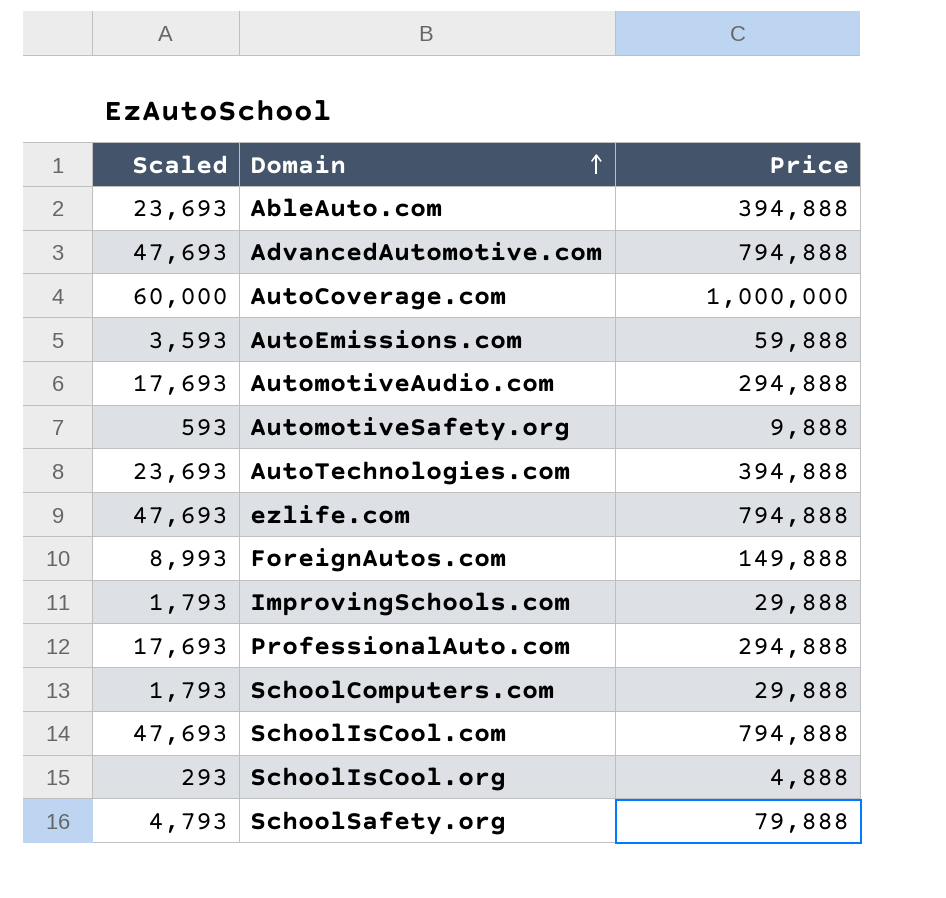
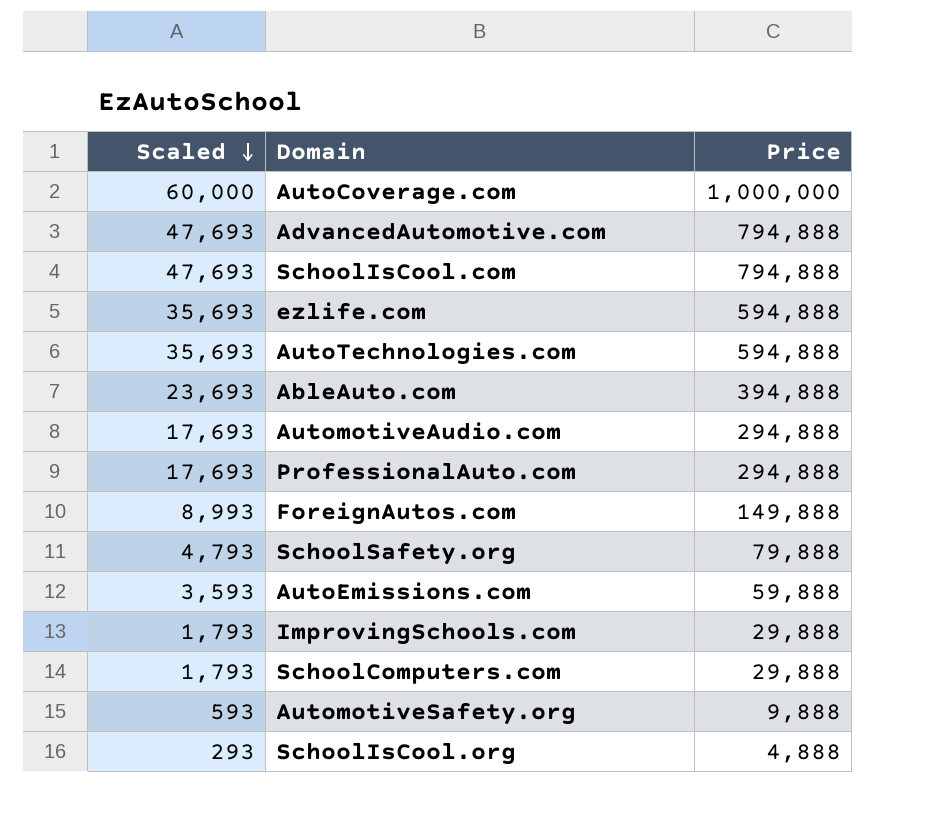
row order: Domain ascending -> Scaled descending
ezlife.com | Scaled: 47,693 -> 35,693
ezlife.com | Price: 794,888 -> 594,888
AutoTechnologies.com | Scaled: 23,693 -> 35,693
AutoTechnologies.com | Price: 394,888 -> 594,888

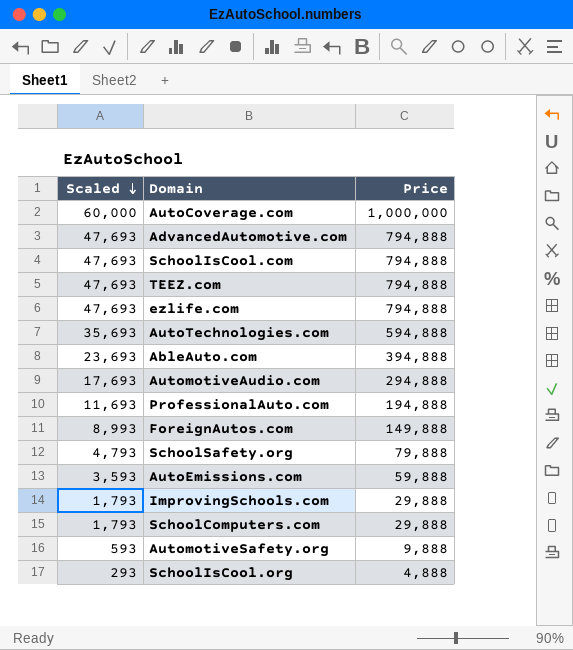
row TEEZ.com: none -> 47,693 | 794,888
ezlife.com | Scaled: 35,693 -> 47,693
ezlife.com | Price: 594,888 -> 794,888
ProfessionalAuto.com | Scaled: 17,693 -> 11,693
ProfessionalAuto.com | Price: 294,888 -> 194,888

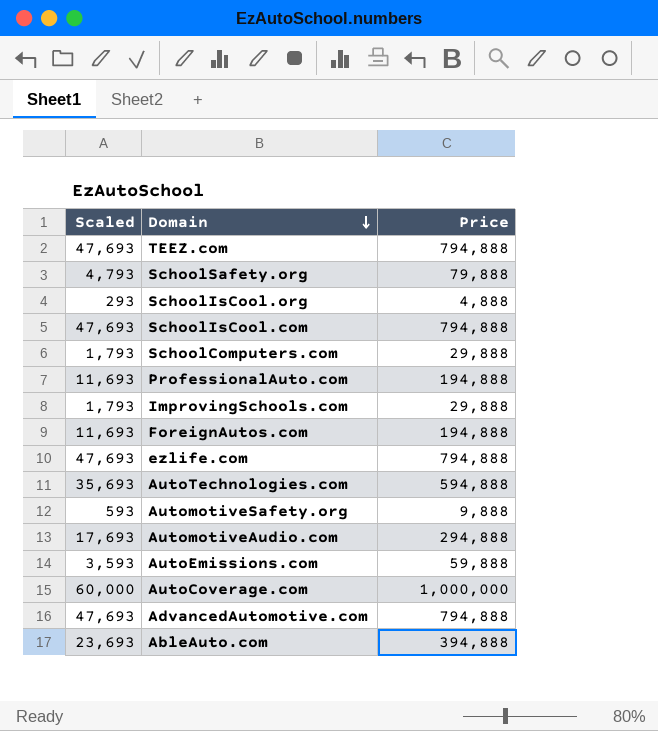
row order: Scaled descending -> Domain descending
ForeignAutos.com | Scaled: 8,993 -> 11,693
ForeignAutos.com | Price: 149,888 -> 194,888

